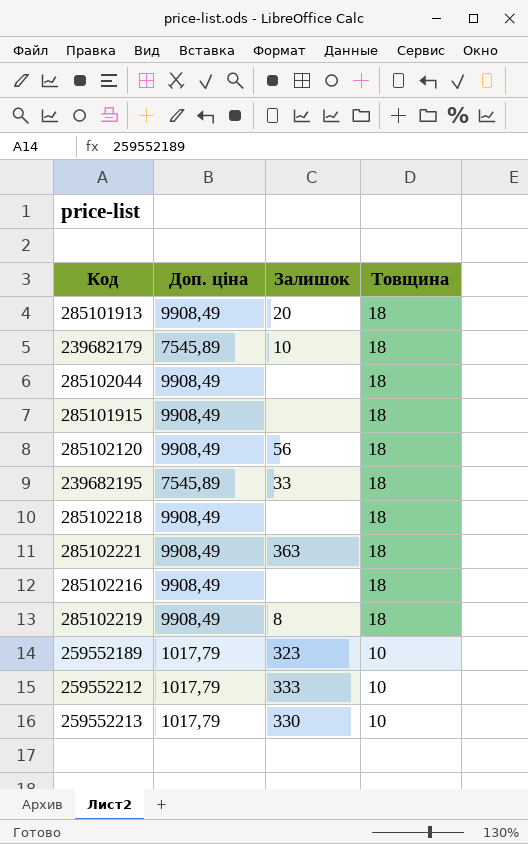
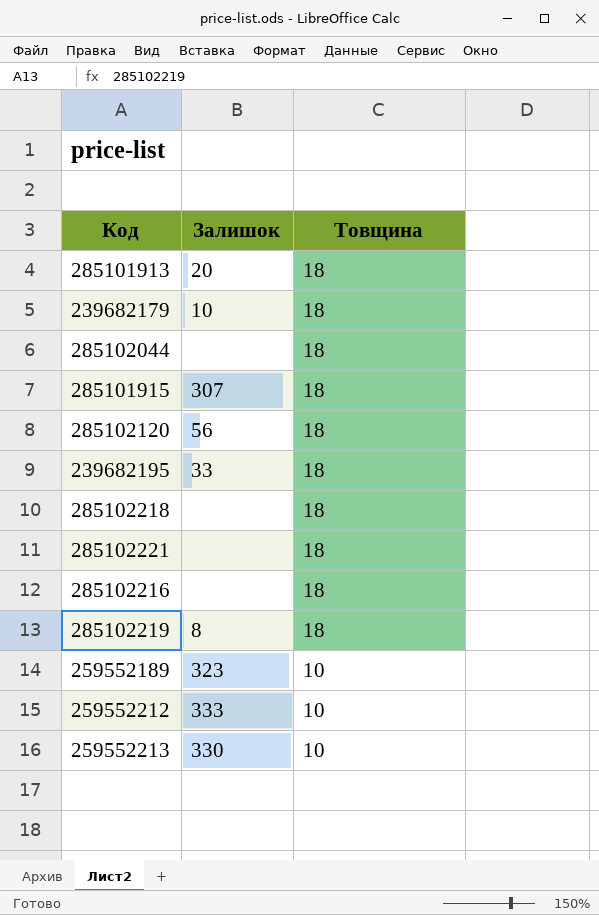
column Доп. ціна | position: 2 -> none
285101915 | Залишок: none -> 307
285102221 | Залишок: 363 -> none

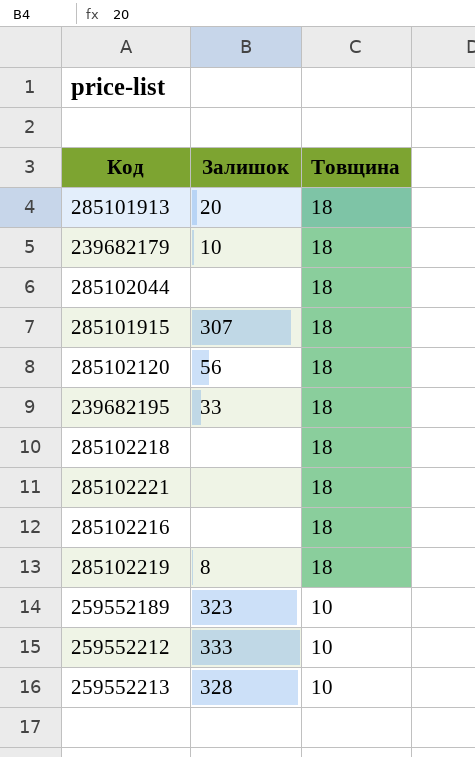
259552213 | Залишок: 330 -> 328

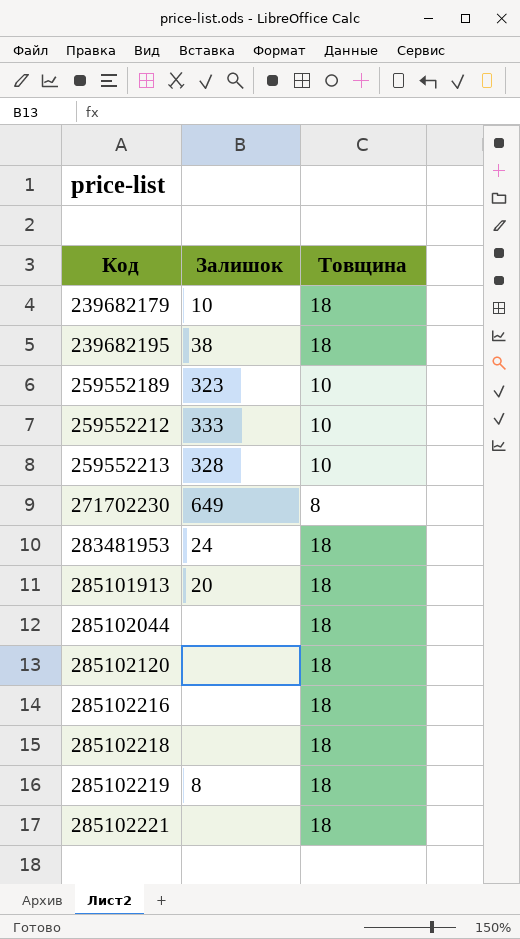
row order: Товщина descending -> Код ascending
row 285101915: 307 | 18 -> none
239682195 | Залишок: 33 -> 38
row 271702230: none -> 649 | 8
row 283481953: none -> 24 | 18
285102120 | Залишок: 56 -> none

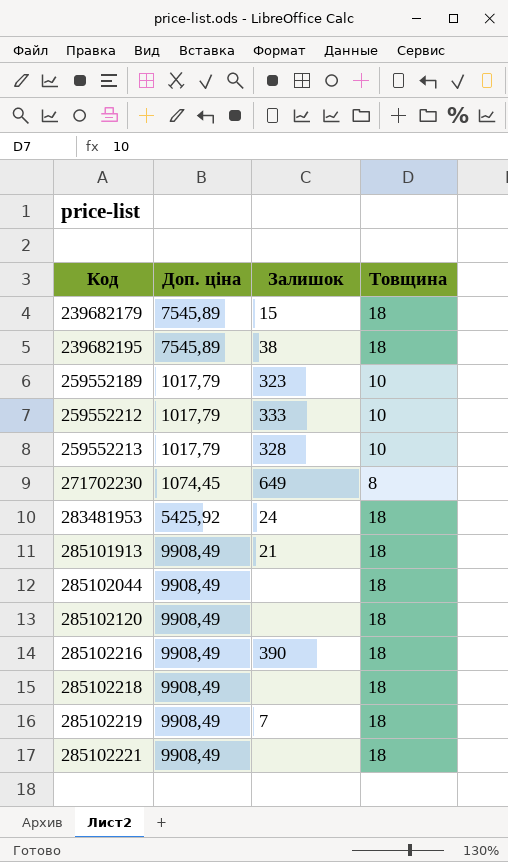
column Доп. ціна | position: none -> 2
239682179 | Залишок: 10 -> 15
285101913 | Залишок: 20 -> 21
285102216 | Залишок: none -> 390
285102219 | Залишок: 8 -> 7

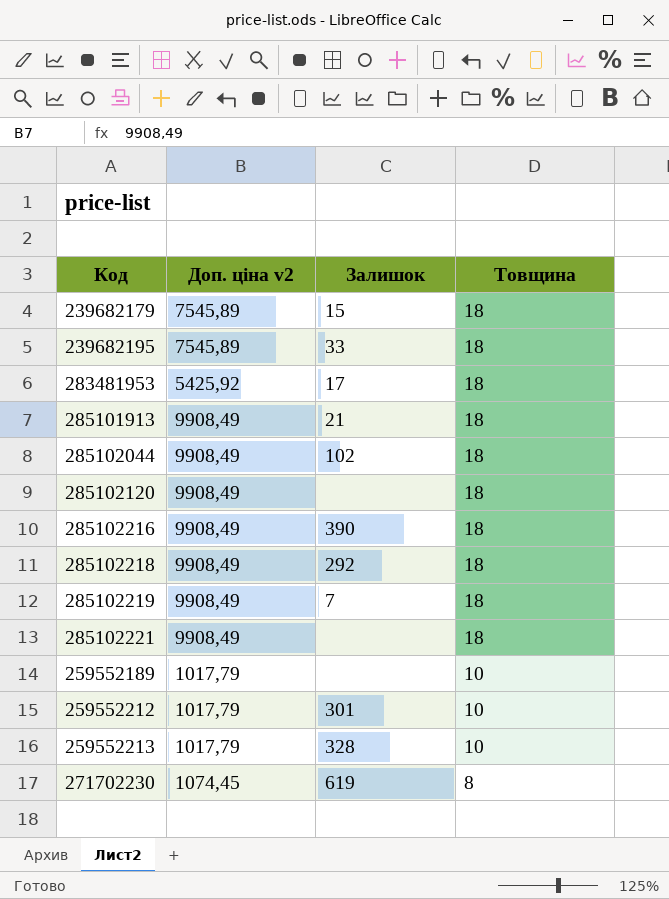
row order: Код ascending -> Товщина descending
column name: Доп. ціна -> Доп. ціна v2
239682195 | Залишок: 38 -> 33
283481953 | Залишок: 24 -> 17
285102044 | Залишок: none -> 102
285102218 | Залишок: none -> 292
259552189 | Залишок: 323 -> none
259552212 | Залишок: 333 -> 301
271702230 | Залишок: 649 -> 619

